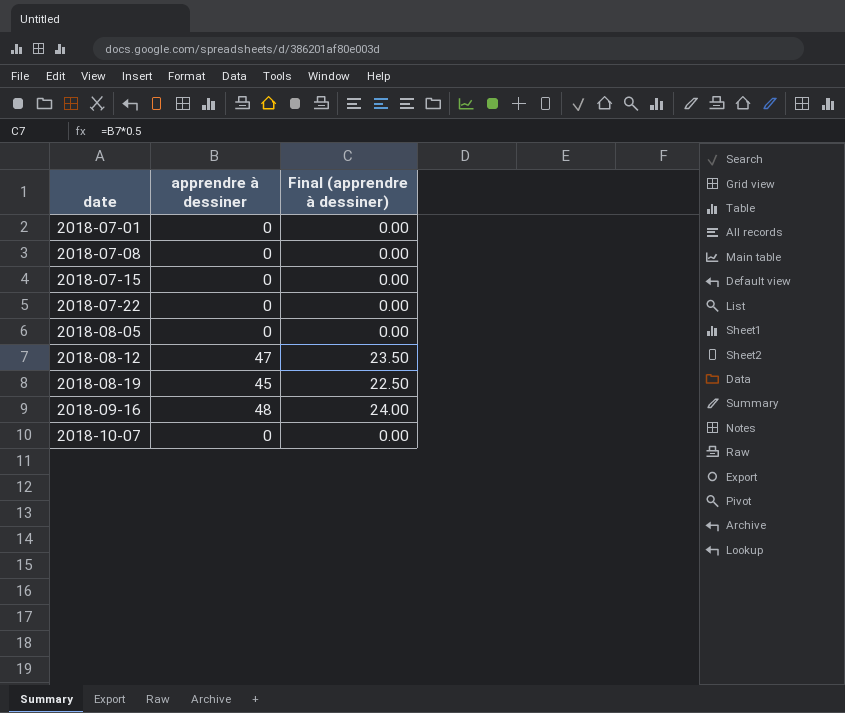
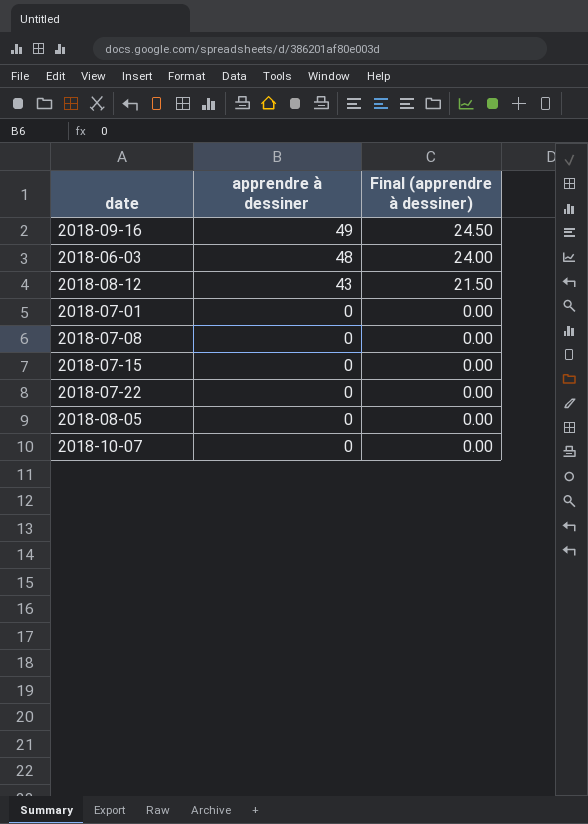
row order: date ascending -> apprendre à dessiner descending
row 2018-08-19: 45 | 22.50 -> none
2018-09-16 | apprendre à dessiner: 48 -> 49
2018-09-16 | Final (apprendre à dessiner): 24.00 -> 24.50
row 2018-06-03: none -> 48 | 24.00
2018-08-12 | apprendre à dessiner: 47 -> 43
2018-08-12 | Final (apprendre à dessiner): 23.50 -> 21.50

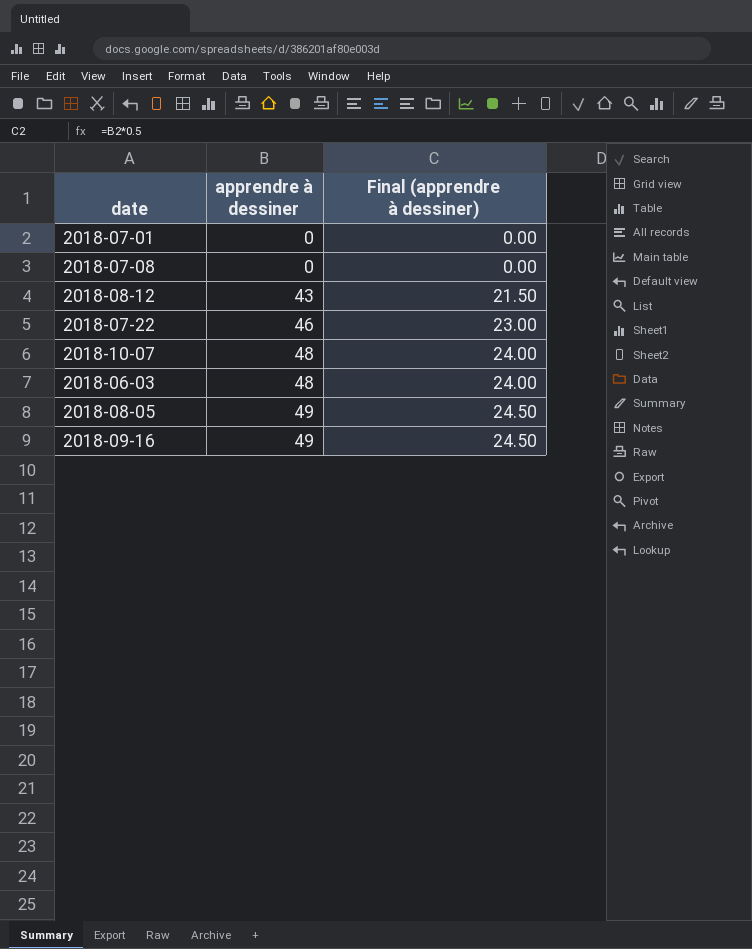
row order: apprendre à dessiner descending -> apprendre à dessiner ascending
row 2018-07-15: 0 | 0.00 -> none
2018-07-22 | apprendre à dessiner: 0 -> 46
2018-07-22 | Final (apprendre à dessiner): 0.00 -> 23.00
2018-10-07 | apprendre à dessiner: 0 -> 48
2018-10-07 | Final (apprendre à dessiner): 0.00 -> 24.00
2018-08-05 | apprendre à dessiner: 0 -> 49
2018-08-05 | Final (apprendre à dessiner): 0.00 -> 24.50

